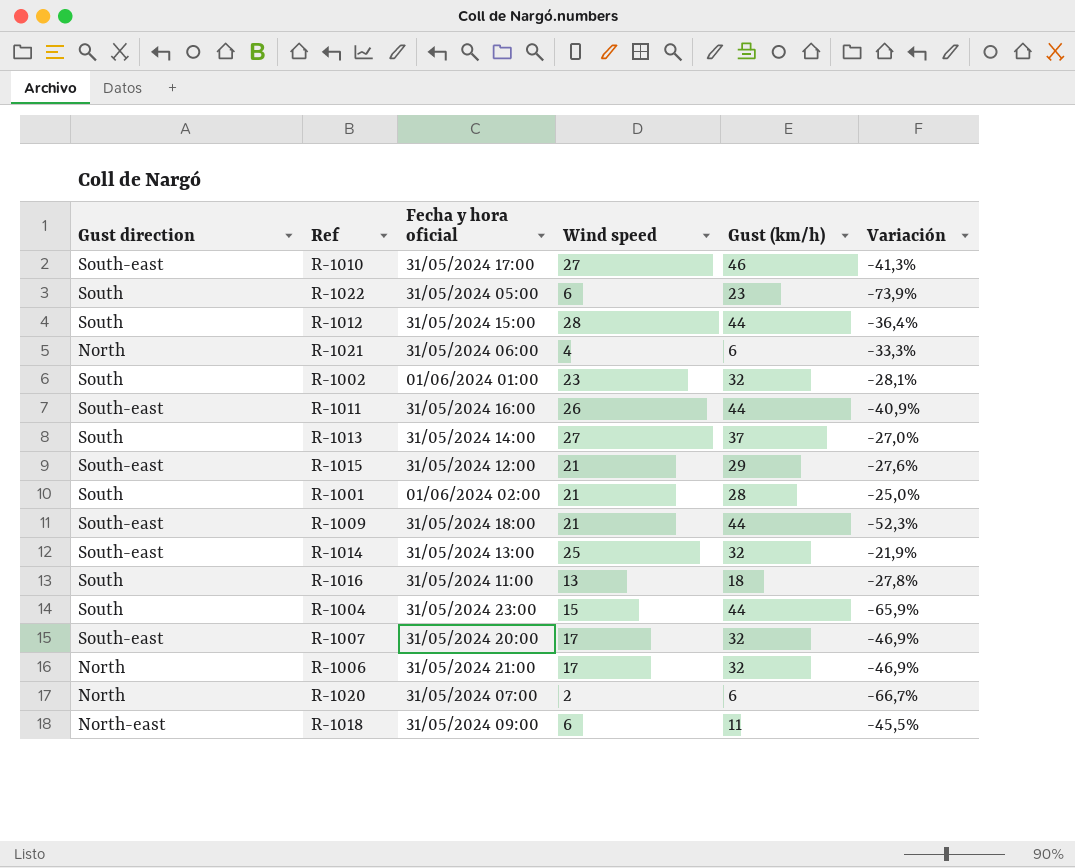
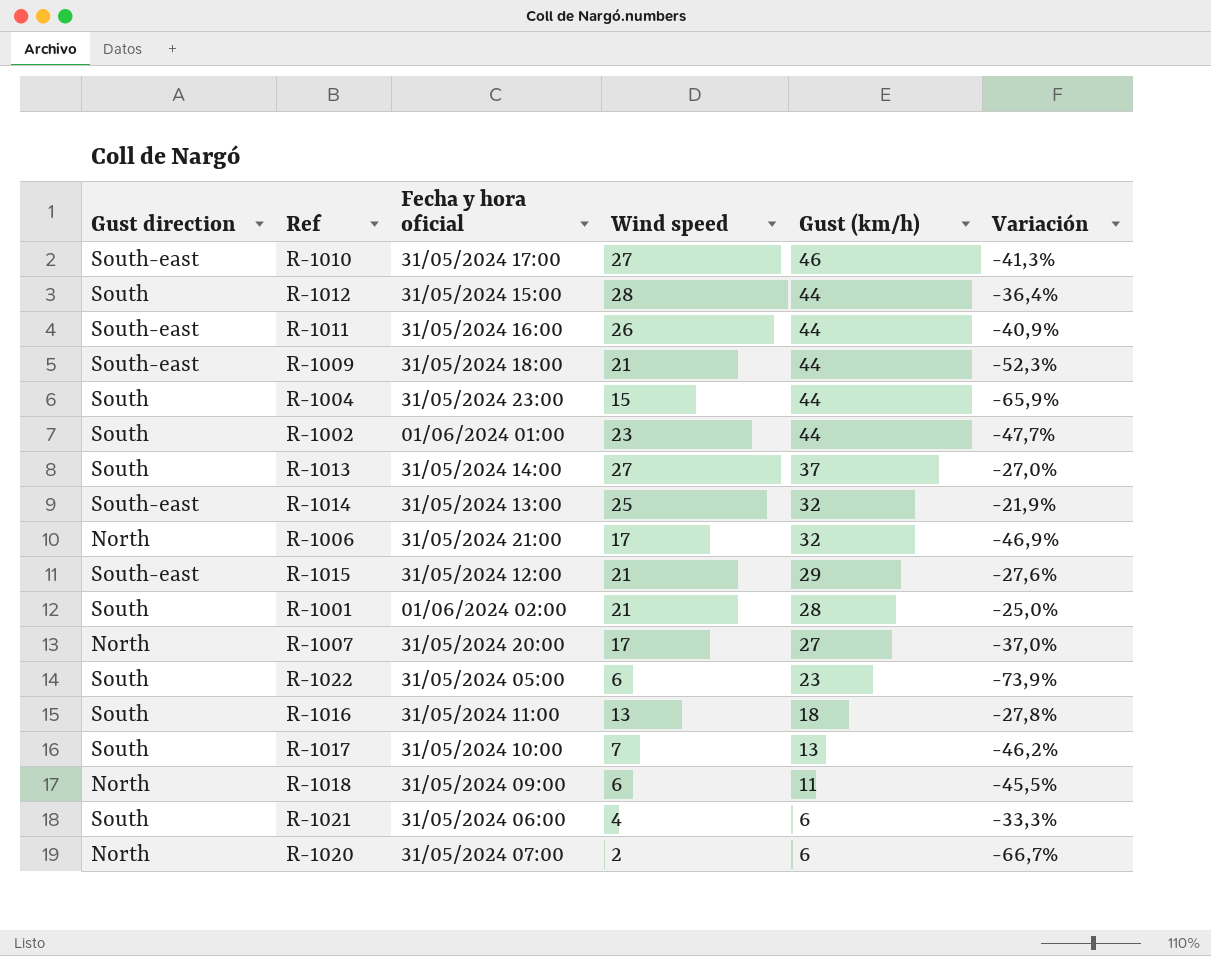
row order: none -> Gust (km/h) descending
R-1002 | Gust (km/h): 32 -> 44
R-1002 | Variación: -28,1% -> -47,7%
R-1007 | Gust direction: South-east -> North
R-1007 | Gust (km/h): 32 -> 27
R-1007 | Variación: -46,9% -> -37,0%
row R-1017: none -> South | 31/05/2024 10:00 | 7 | 13 | -46,2%
R-1018 | Gust direction: North-east -> North
R-1021 | Gust direction: North -> South

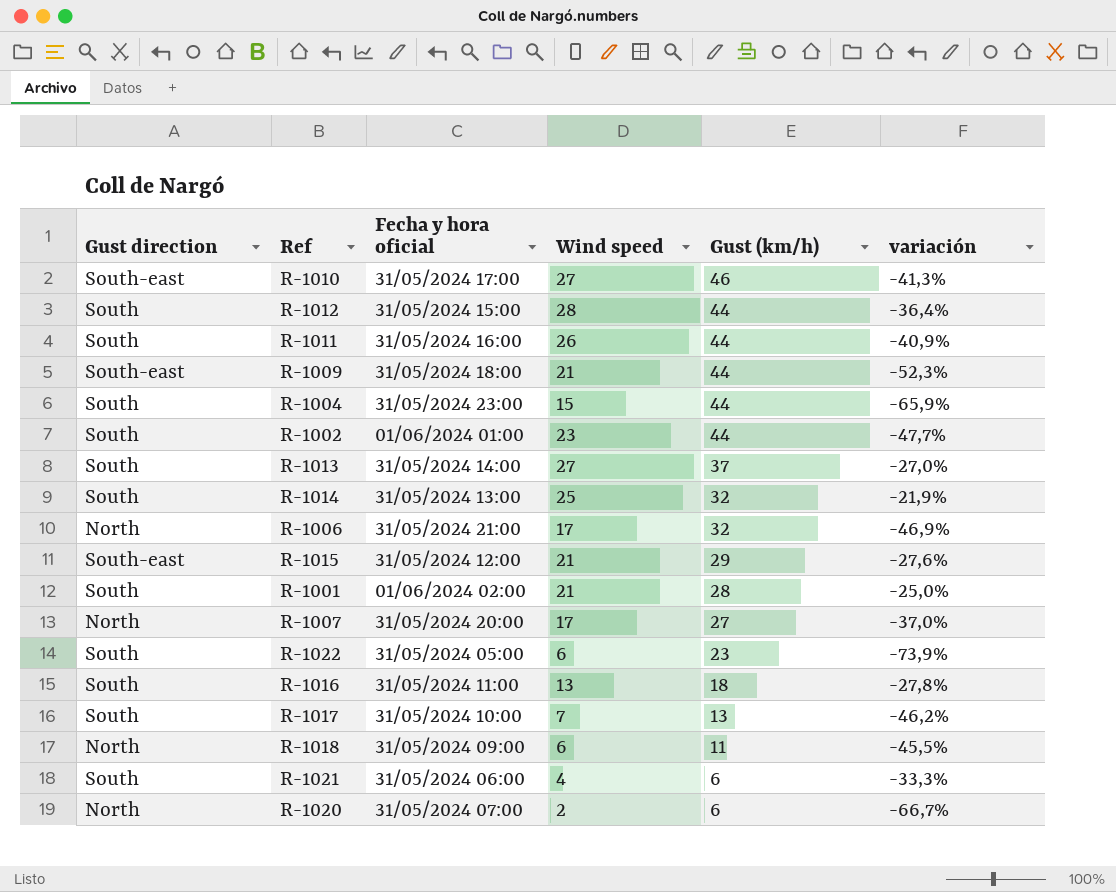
column name: Variación -> variación
R-1011 | Gust direction: South-east -> South
R-1014 | Gust direction: South-east -> South

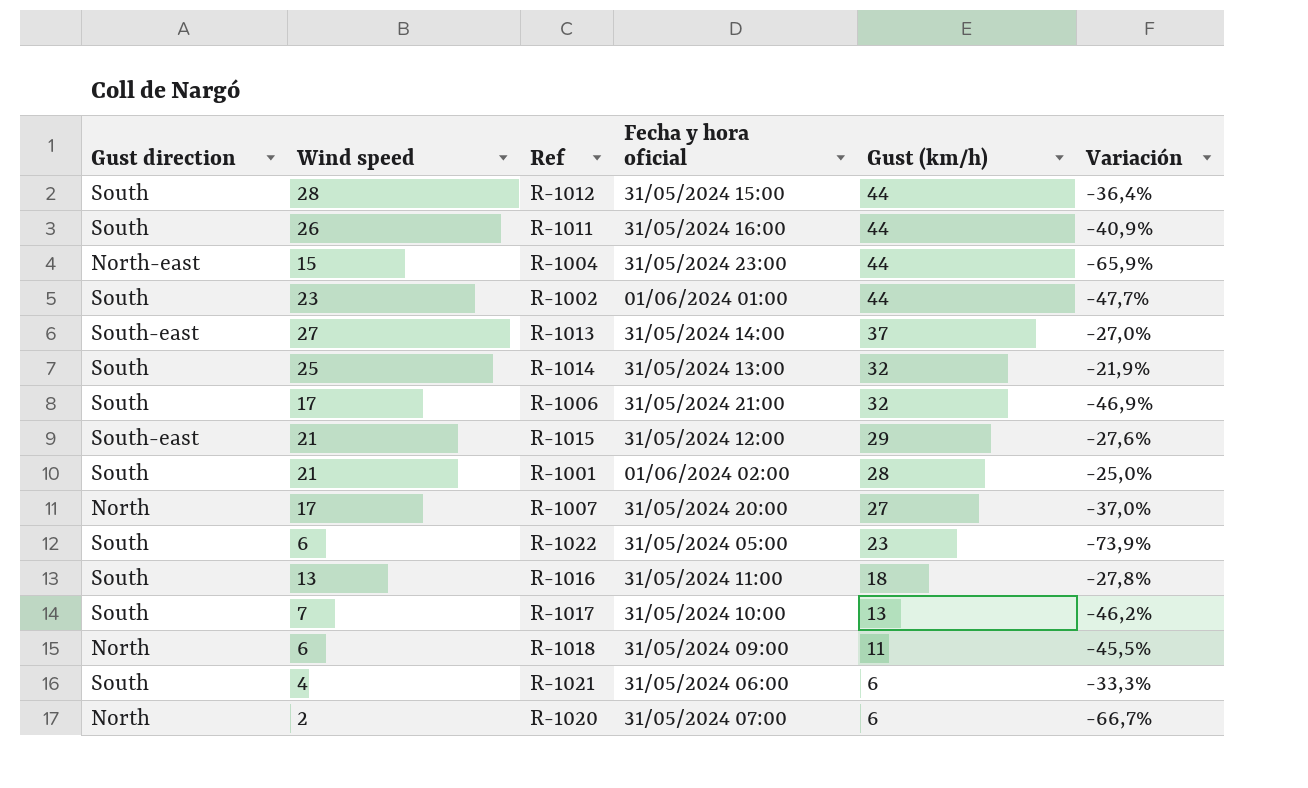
column Wind speed | position: 4 -> 2
column name: variación -> Variación
row R-1010: South-east | 31/05/2024 17:00 | 27 | 46 | -41,3% -> none
row R-1009: South-east | 31/05/2024 18:00 | 21 | 44 | -52,3% -> none
R-1004 | Gust direction: South -> North-east
R-1013 | Gust direction: South -> South-east
R-1006 | Gust direction: North -> South

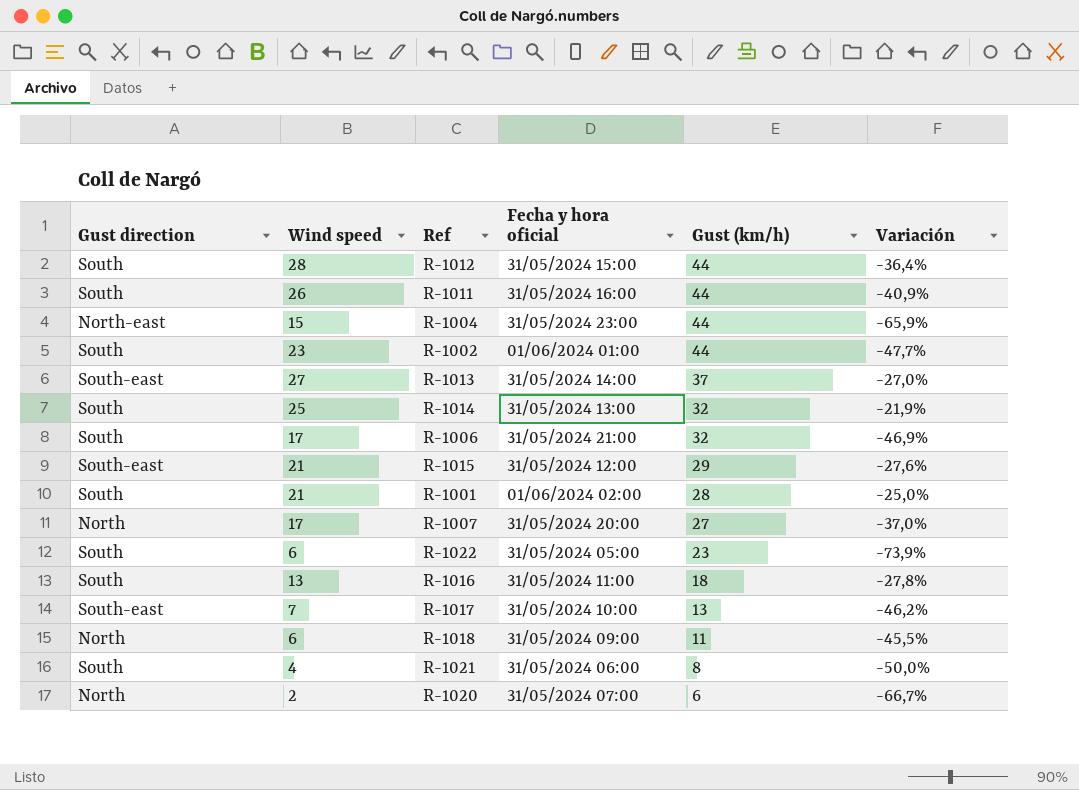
R-1017 | Gust direction: South -> South-east
R-1021 | Gust (km/h): 6 -> 8
R-1021 | Variación: -33,3% -> -50,0%

